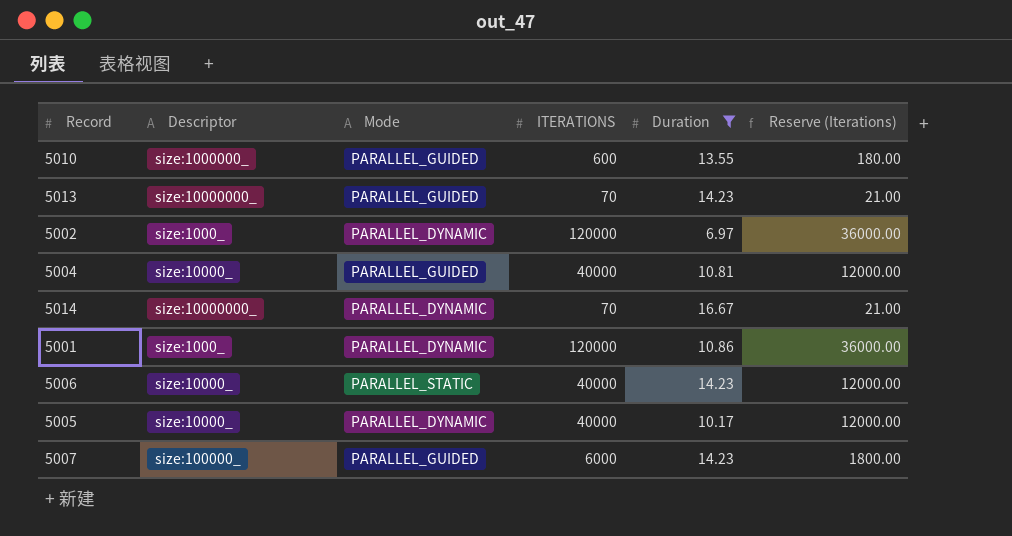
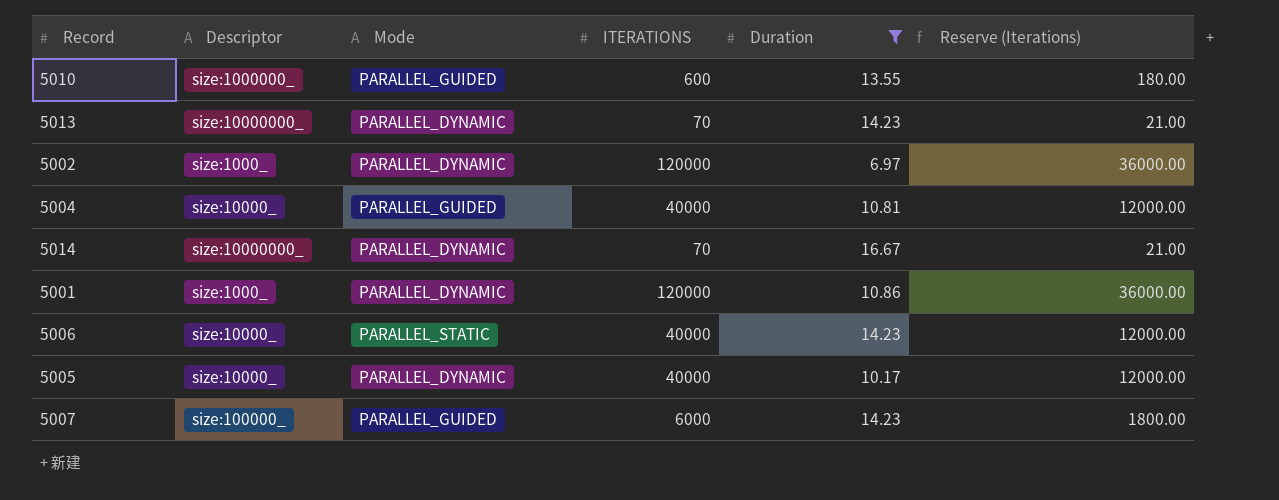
5013 | Mode: PARALLEL_GUIDED -> PARALLEL_DYNAMIC

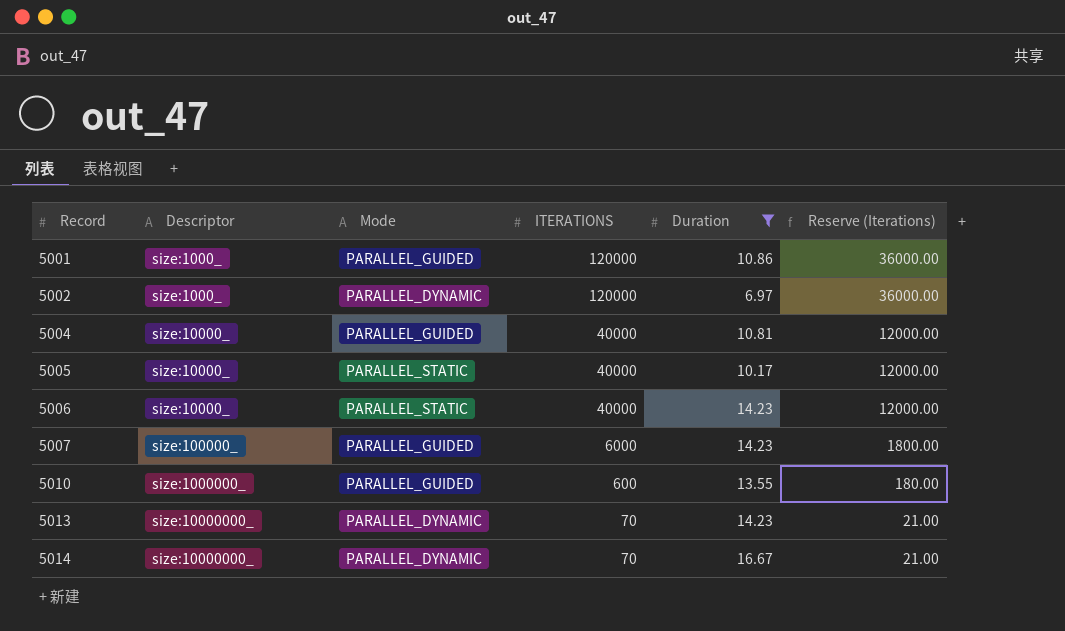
row order: none -> Record ascending
5001 | Mode: PARALLEL_DYNAMIC -> PARALLEL_GUIDED
5005 | Mode: PARALLEL_DYNAMIC -> PARALLEL_STATIC

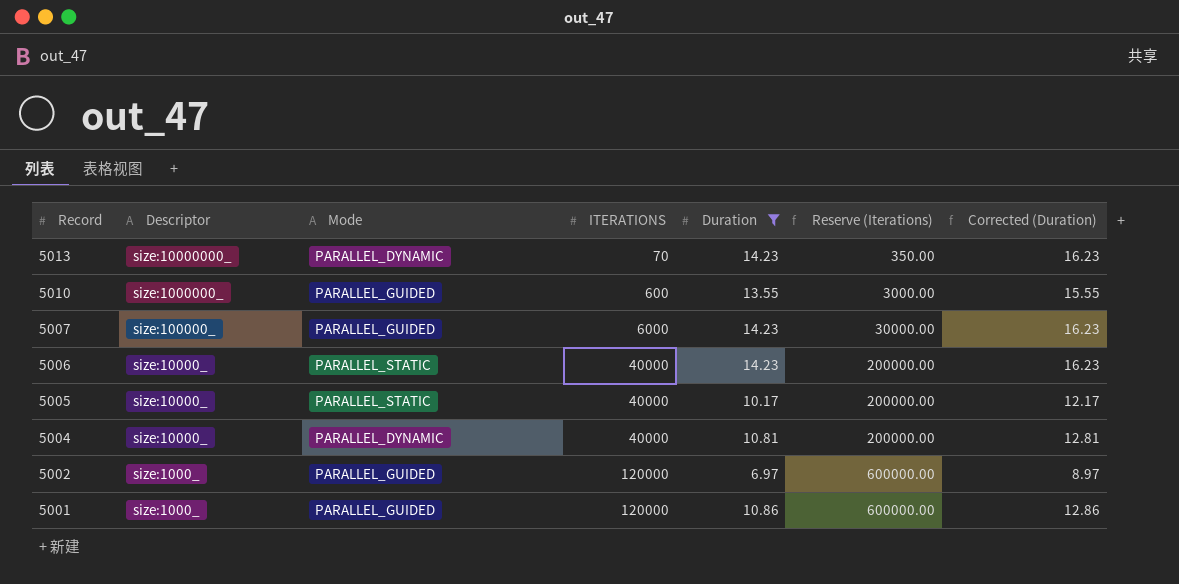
row order: Record ascending -> Record descending
column Reserve (Iterations) | formula: [ITERATIONS] * 0.3 -> [ITERATIONS] * 5
column Corrected (Duration) | formula: none -> [Duration] + 2
row 5014: size:10000000_ | PARALLEL_DYNAMIC | 70 | 16.67 | 21.00 -> none
5004 | Mode: PARALLEL_GUIDED -> PARALLEL_DYNAMIC
5002 | Mode: PARALLEL_DYNAMIC -> PARALLEL_GUIDED

